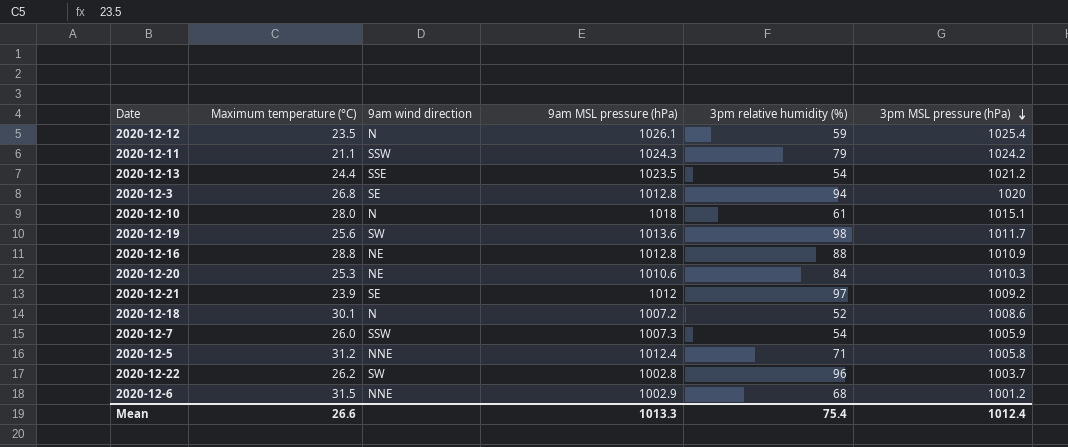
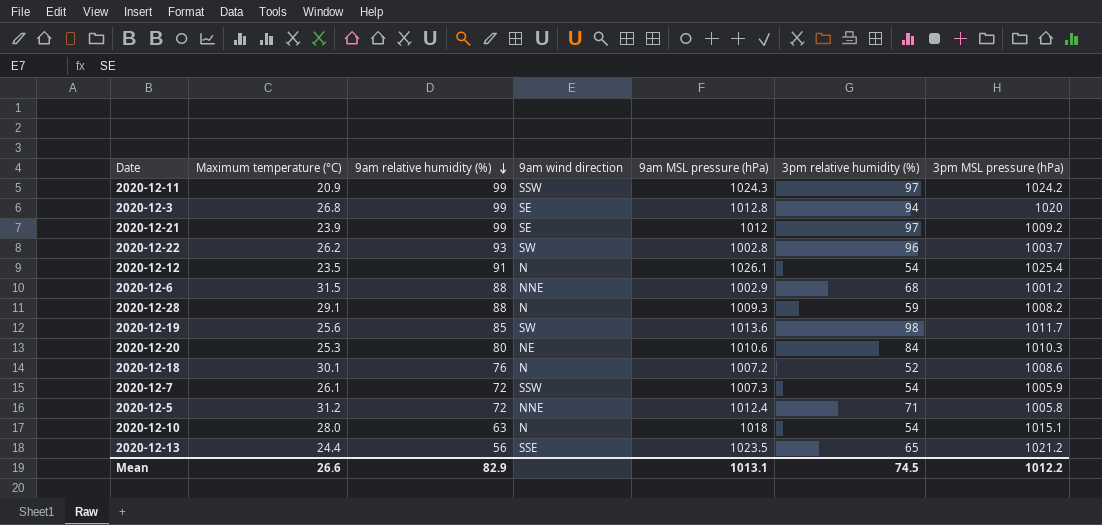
row order: 3pm MSL pressure (hPa) descending -> 9am relative humidity (%) descending
column 9am relative humidity (%) | position: none -> 3
row 2020-12-16: 28.8 | NE | 1012.8 | 88 | 1010.9 -> none
2020-12-11 | Maximum temperature (°C): 21.1 -> 20.9
2020-12-11 | 3pm relative humidity (%): 79 -> 97
2020-12-12 | 3pm relative humidity (%): 59 -> 54
row 2020-12-28: none -> 29.1 | 88 | N | 1009.3 | 59 | 1008.2
2020-12-7 | Maximum temperature (°C): 26.0 -> 26.1
2020-12-10 | 3pm relative humidity (%): 61 -> 54
2020-12-13 | 3pm relative humidity (%): 54 -> 65
Mean | 9am MSL pressure (hPa): 1013.3 -> 1013.1
Mean | 3pm relative humidity (%): 75.4 -> 74.5
Mean | 3pm MSL pressure (hPa): 1012.4 -> 1012.2

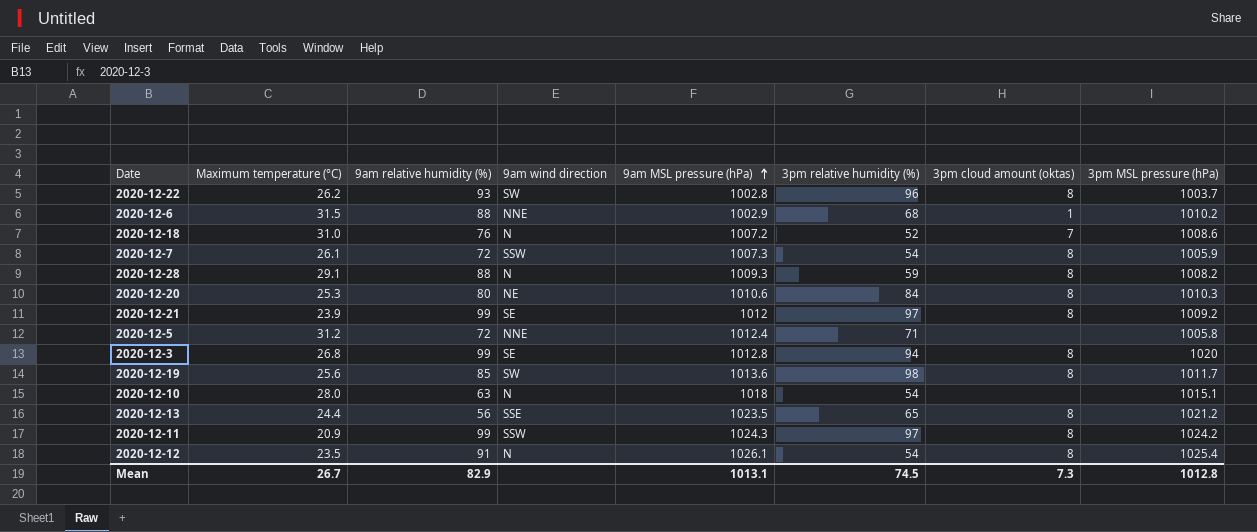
row order: 9am relative humidity (%) descending -> 9am MSL pressure (hPa) ascending
column 3pm cloud amount (oktas) | position: none -> 7
2020-12-6 | 3pm MSL pressure (hPa): 1001.2 -> 1010.2
2020-12-18 | Maximum temperature (°C): 30.1 -> 31.0
Mean | Maximum temperature (°C): 26.6 -> 26.7
Mean | 3pm MSL pressure (hPa): 1012.2 -> 1012.8

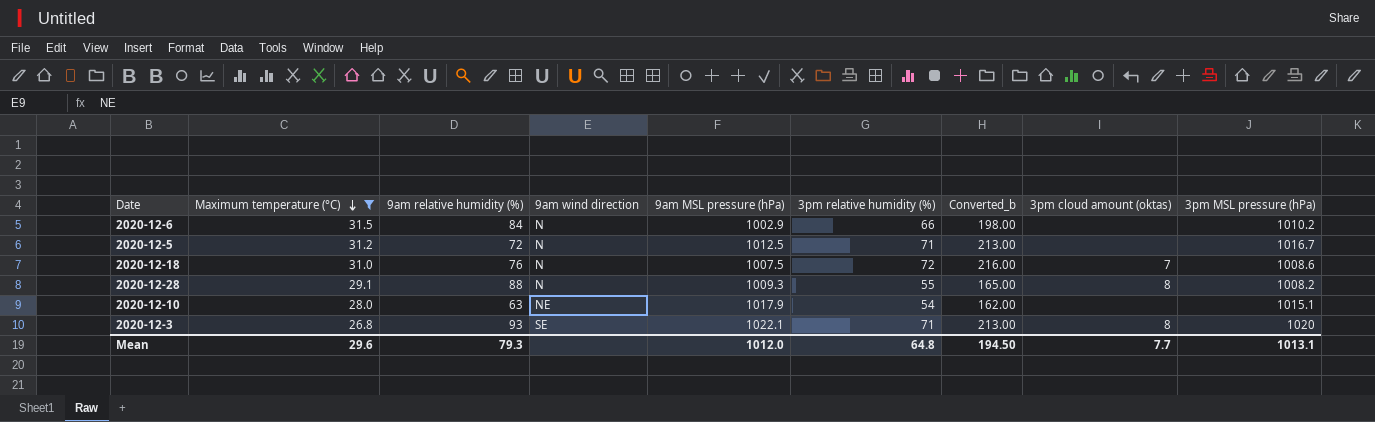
filter: none -> Maximum temperature (°C) >= 26.8
row order: 9am MSL pressure (hPa) ascending -> Maximum temperature (°C) descending
column Converted_b | formula: none -> [3pm relative humidity (%)] * 3
2020-12-6 | 9am relative humidity (%): 88 -> 84
2020-12-6 | 9am wind direction: NNE -> N
2020-12-6 | 3pm relative humidity (%): 68 -> 66
2020-12-6 | 3pm cloud amount (oktas): 1 -> none
2020-12-5 | 9am wind direction: NNE -> N
2020-12-5 | 9am MSL pressure (hPa): 1012.4 -> 1012.5
2020-12-5 | 3pm MSL pressure (hPa): 1005.8 -> 1016.7
2020-12-18 | 9am MSL pressure (hPa): 1007.2 -> 1007.5
2020-12-18 | 3pm relative humidity (%): 52 -> 72
2020-12-28 | 3pm relative humidity (%): 59 -> 55
2020-12-10 | 9am wind direction: N -> NE
2020-12-10 | 9am MSL pressure (hPa): 1018 -> 1017.9
2020-12-3 | 9am relative humidity (%): 99 -> 93
2020-12-3 | 9am MSL pressure (hPa): 1012.8 -> 1022.1
2020-12-3 | 3pm relative humidity (%): 94 -> 71
Mean | Maximum temperature (°C): 26.7 -> 29.6
Mean | 9am relative humidity (%): 82.9 -> 79.3
Mean | 9am MSL pressure (hPa): 1013.1 -> 1012.0
Mean | 3pm relative humidity (%): 74.5 -> 64.8
Mean | 3pm cloud amount (oktas): 7.3 -> 7.7
Mean | 3pm MSL pressure (hPa): 1012.8 -> 1013.1

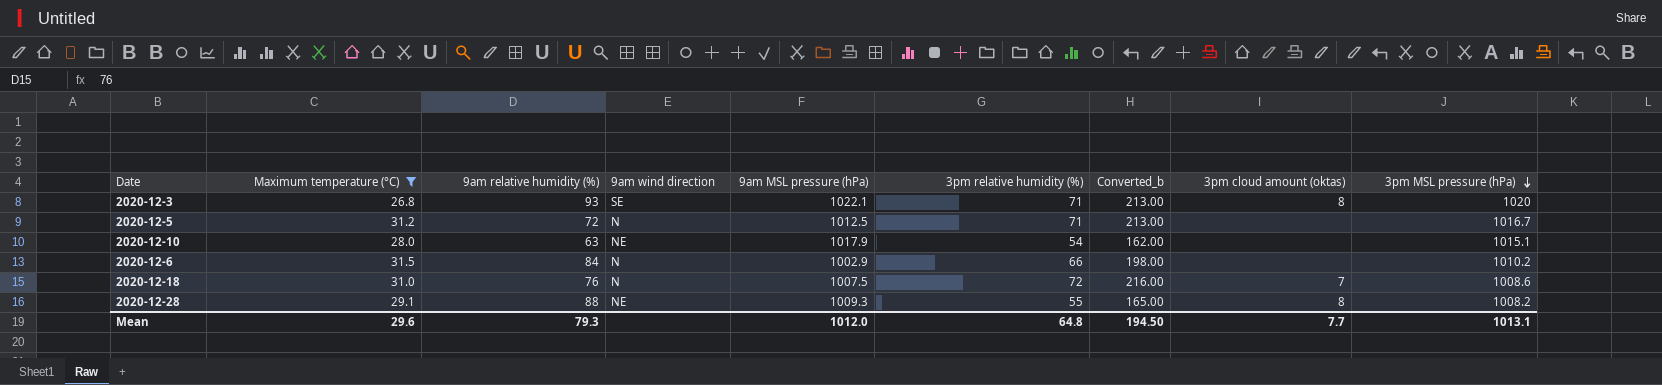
row order: Maximum temperature (°C) descending -> 3pm MSL pressure (hPa) descending
2020-12-28 | 9am wind direction: N -> NE

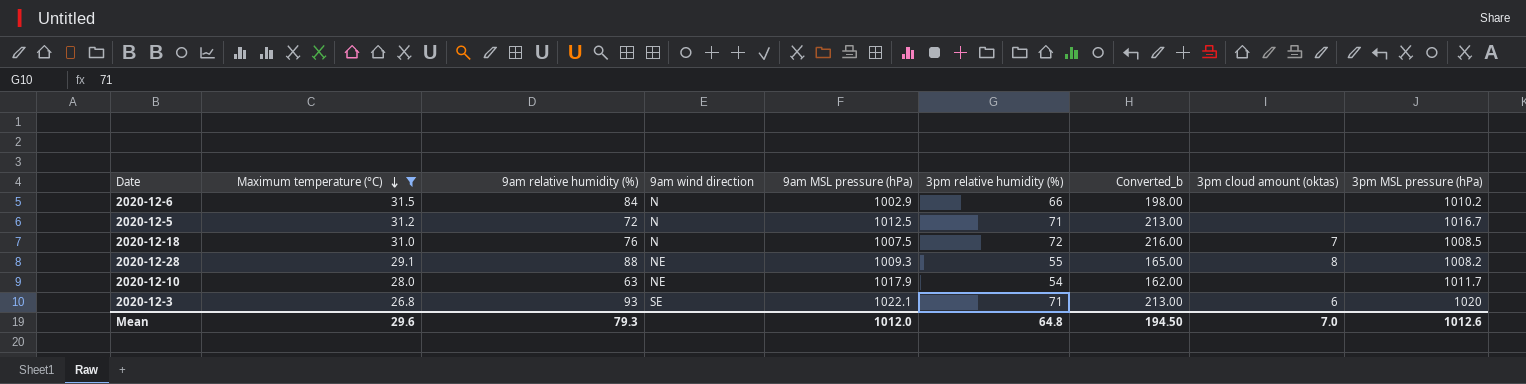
row order: 3pm MSL pressure (hPa) descending -> Maximum temperature (°C) descending
2020-12-18 | 3pm MSL pressure (hPa): 1008.6 -> 1008.5
2020-12-10 | 3pm MSL pressure (hPa): 1015.1 -> 1011.7
2020-12-3 | 3pm cloud amount (oktas): 8 -> 6
Mean | 3pm cloud amount (oktas): 7.7 -> 7.0
Mean | 3pm MSL pressure (hPa): 1013.1 -> 1012.6

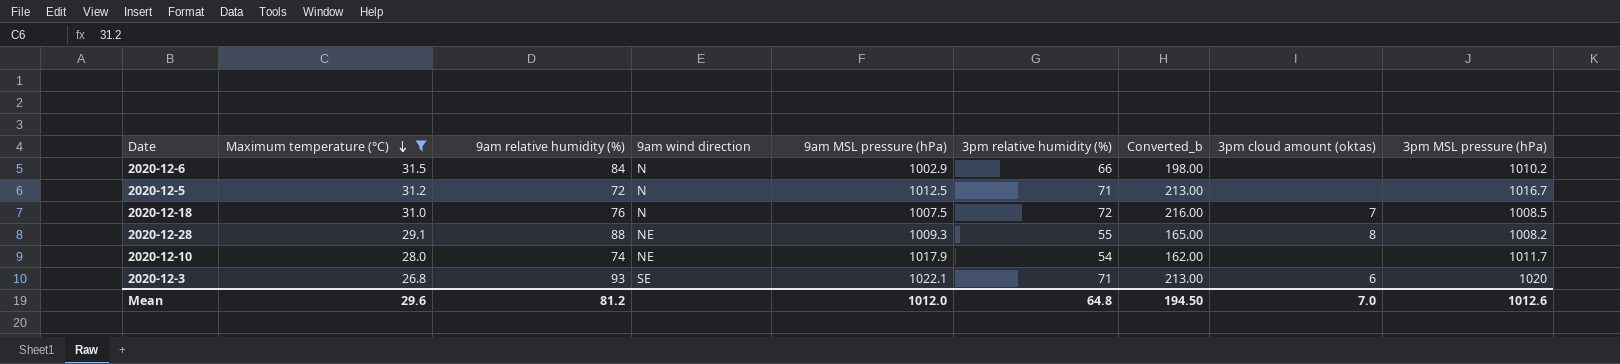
2020-12-10 | 9am relative humidity (%): 63 -> 74
Mean | 9am relative humidity (%): 79.3 -> 81.2

